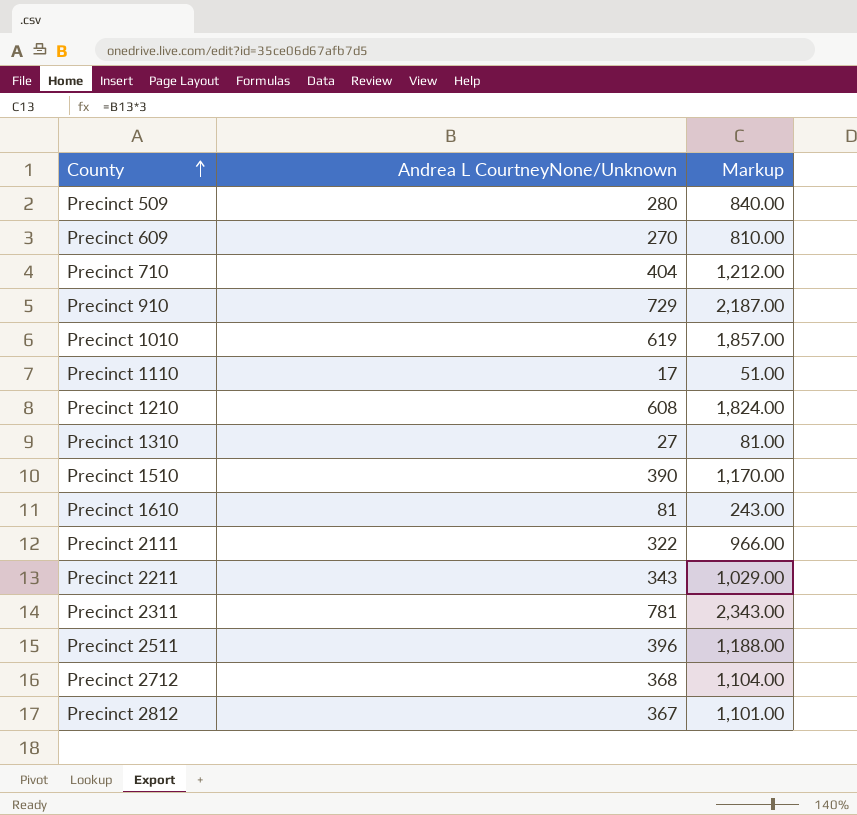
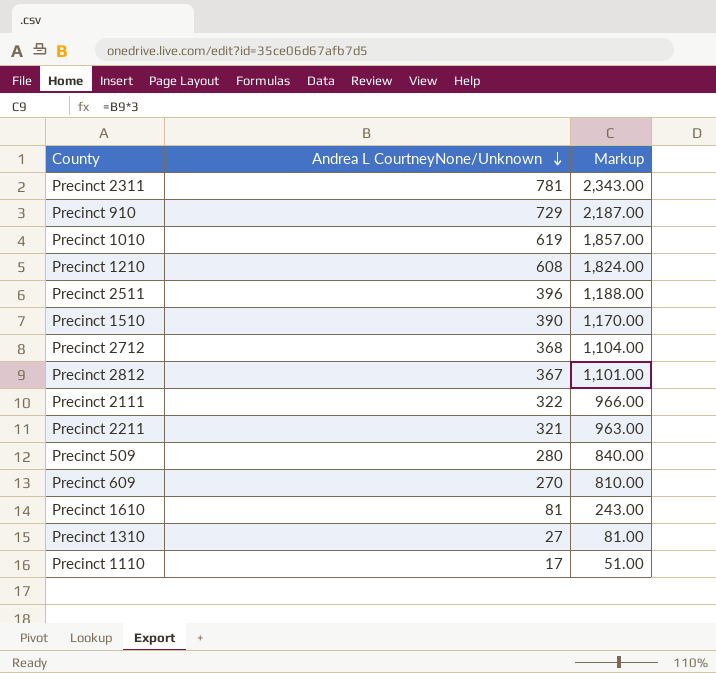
row order: County ascending -> Andrea L CourtneyNone/Unknown descending
row Precinct 710: 404 | 1,212.00 -> none
Precinct 2211 | Andrea L CourtneyNone/Unknown: 343 -> 321
Precinct 2211 | Markup: 1,029.00 -> 963.00

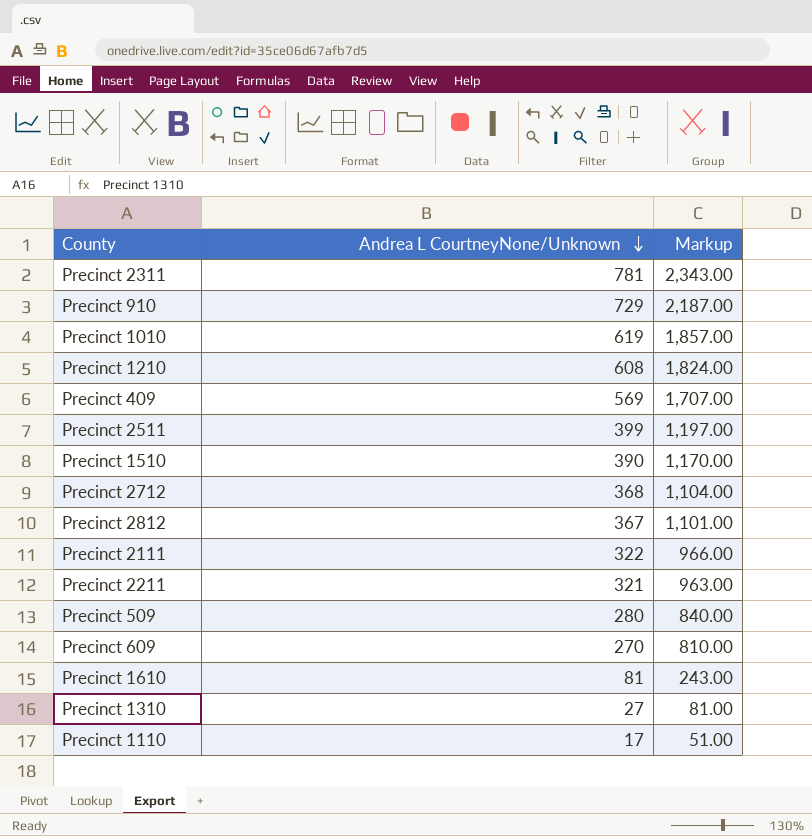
row Precinct 409: none -> 569 | 1,707.00
Precinct 2511 | Andrea L CourtneyNone/Unknown: 396 -> 399
Precinct 2511 | Markup: 1,188.00 -> 1,197.00

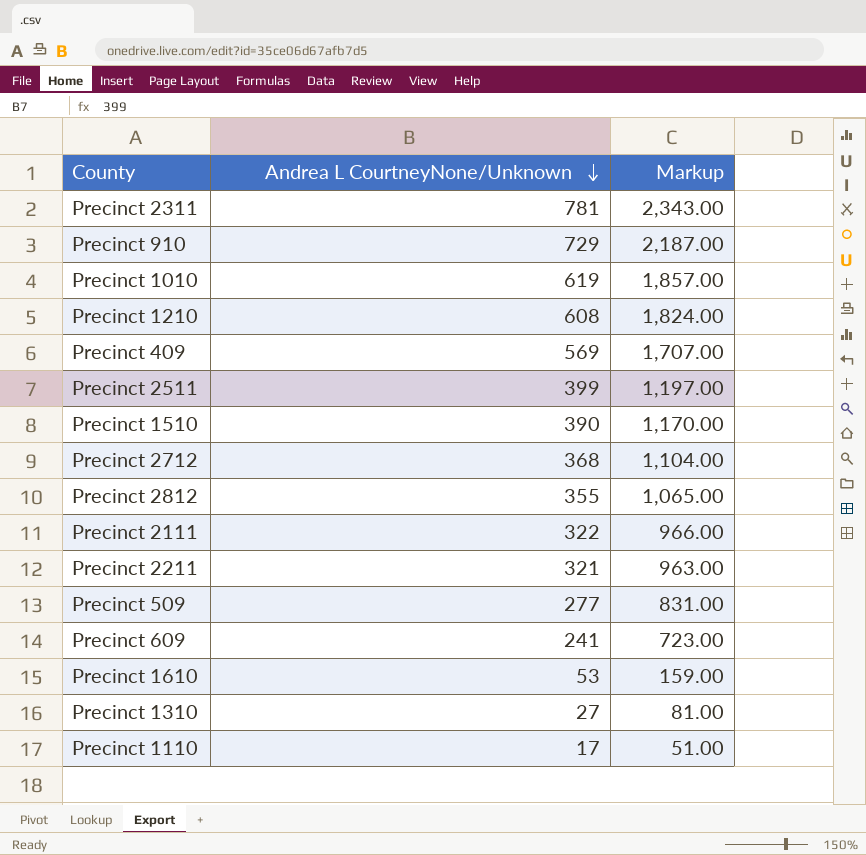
Precinct 2812 | Andrea L CourtneyNone/Unknown: 367 -> 355
Precinct 2812 | Markup: 1,101.00 -> 1,065.00
Precinct 509 | Andrea L CourtneyNone/Unknown: 280 -> 277
Precinct 509 | Markup: 840.00 -> 831.00
Precinct 609 | Andrea L CourtneyNone/Unknown: 270 -> 241
Precinct 609 | Markup: 810.00 -> 723.00
Precinct 1610 | Andrea L CourtneyNone/Unknown: 81 -> 53
Precinct 1610 | Markup: 243.00 -> 159.00

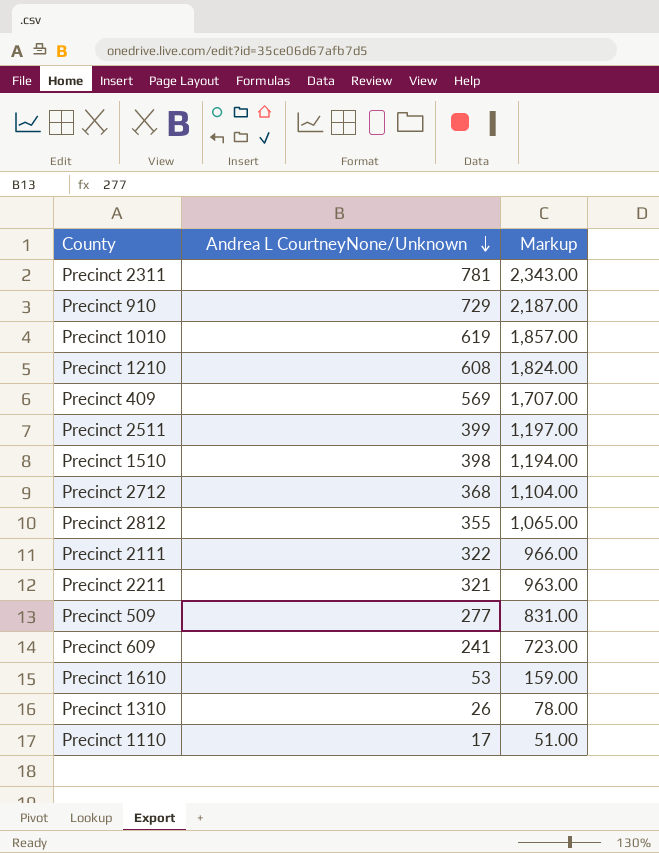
Precinct 1510 | Andrea L CourtneyNone/Unknown: 390 -> 398
Precinct 1510 | Markup: 1,170.00 -> 1,194.00
Precinct 1310 | Andrea L CourtneyNone/Unknown: 27 -> 26
Precinct 1310 | Markup: 81.00 -> 78.00

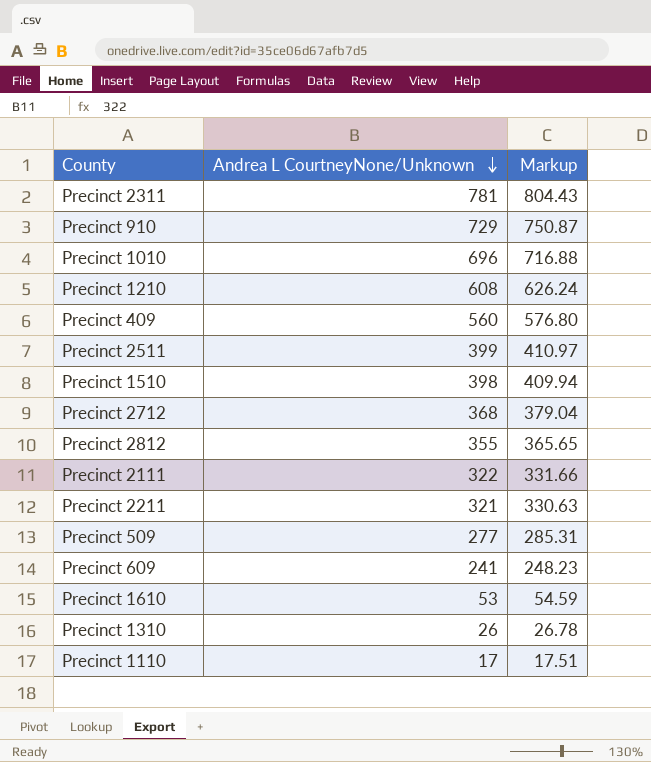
column Markup | formula: [Andrea L CourtneyNone/Unknown] * 3 -> [Andrea L CourtneyNone/Unknown] * 1.03
Precinct 1010 | Andrea L CourtneyNone/Unknown: 619 -> 696
Precinct 409 | Andrea L CourtneyNone/Unknown: 569 -> 560

